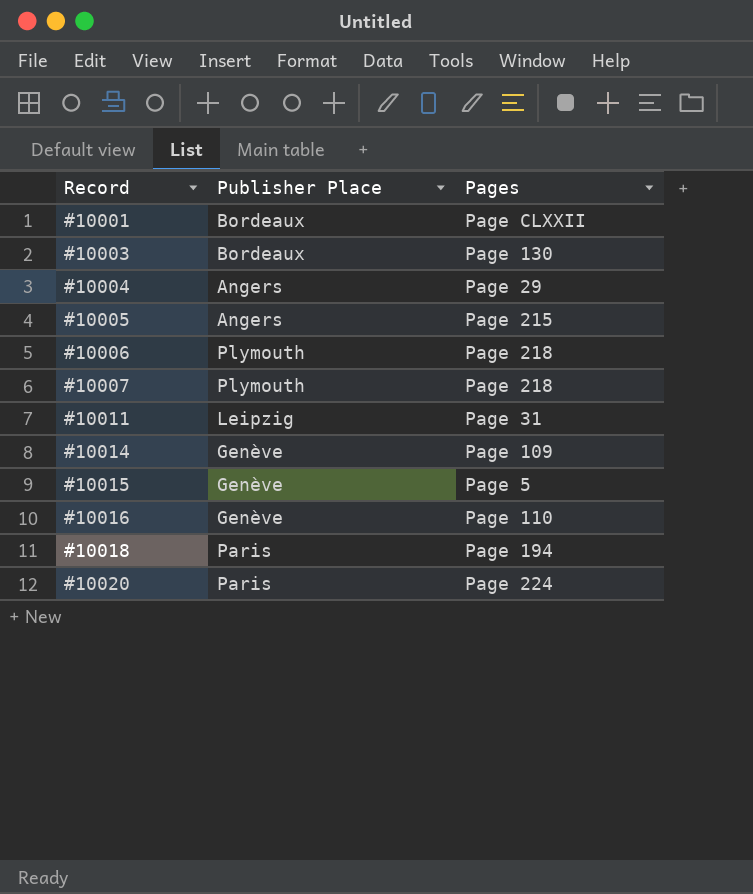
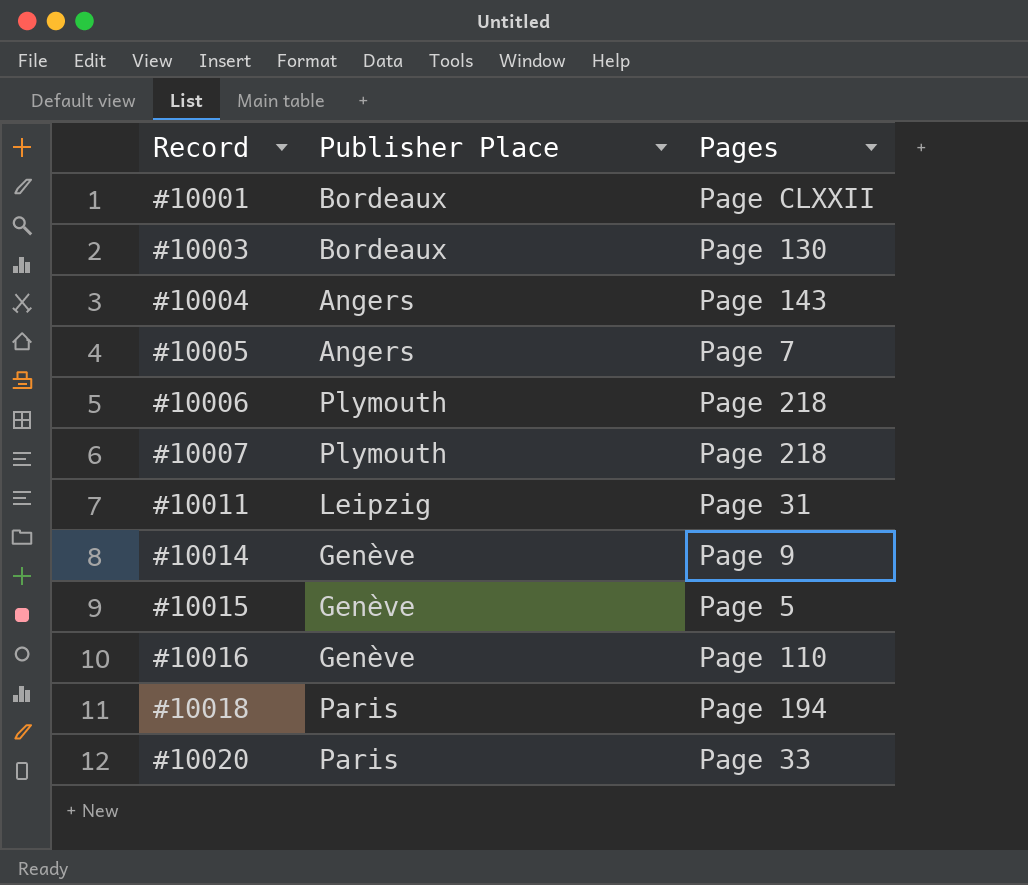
#10004 | Pages: Page 29 -> Page 143
#10005 | Pages: Page 215 -> Page 7
#10014 | Pages: Page 109 -> Page 9
#10020 | Pages: Page 224 -> Page 33

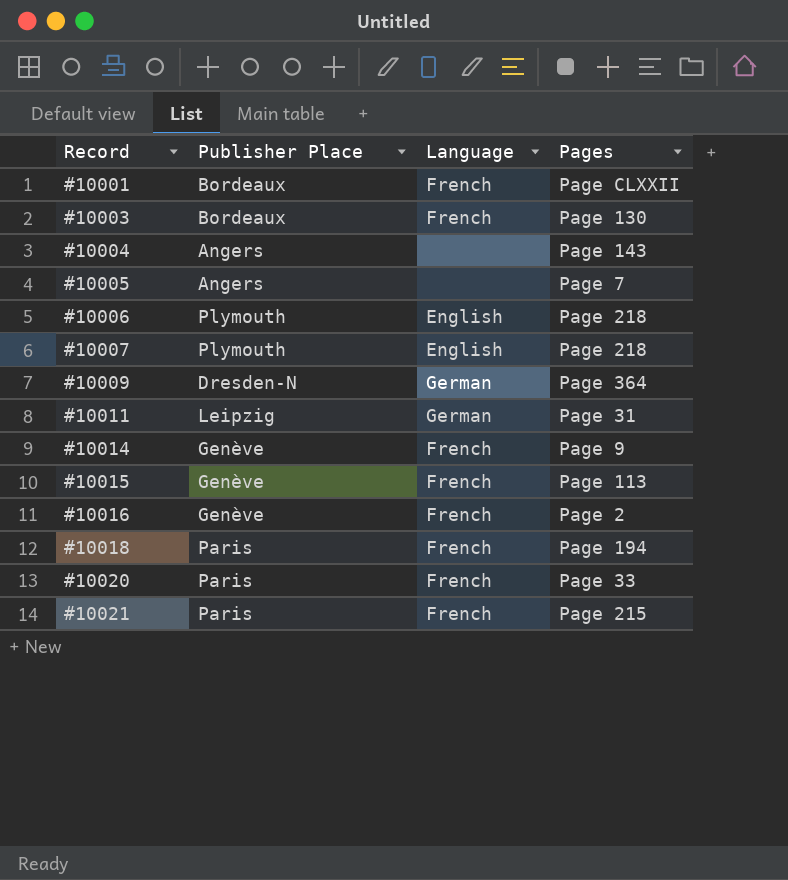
column Language | position: none -> 3
row #10009: none -> Dresden-N | German | Page 364
#10015 | Pages: Page 5 -> Page 113
#10016 | Pages: Page 110 -> Page 2
row #10021: none -> Paris | French | Page 215

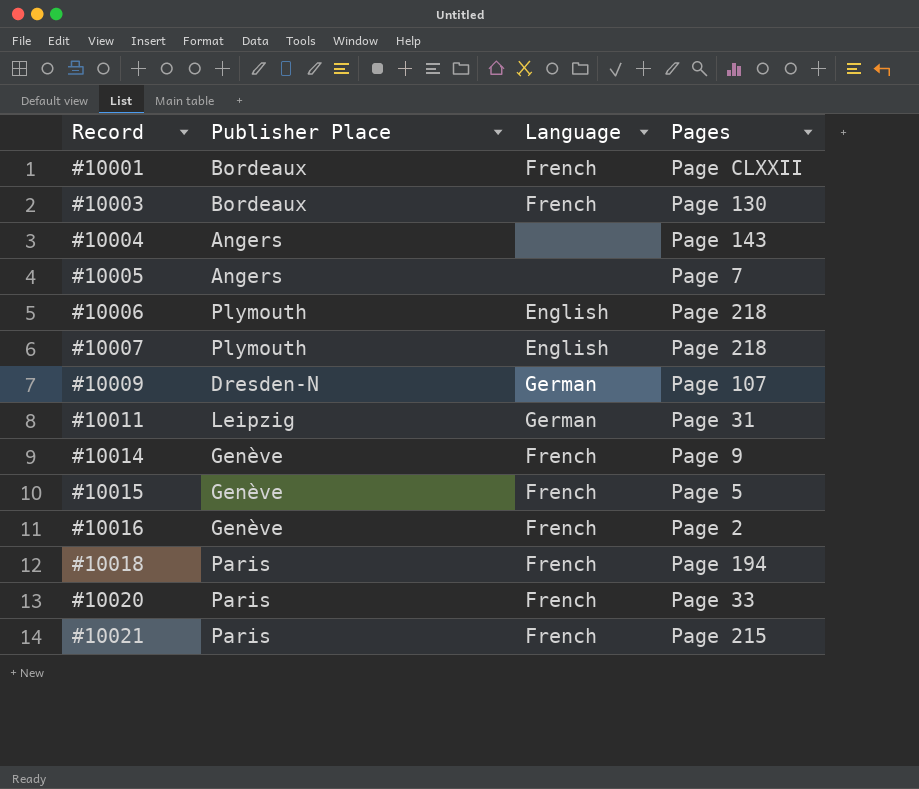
#10009 | Pages: Page 364 -> Page 107
#10015 | Pages: Page 113 -> Page 5

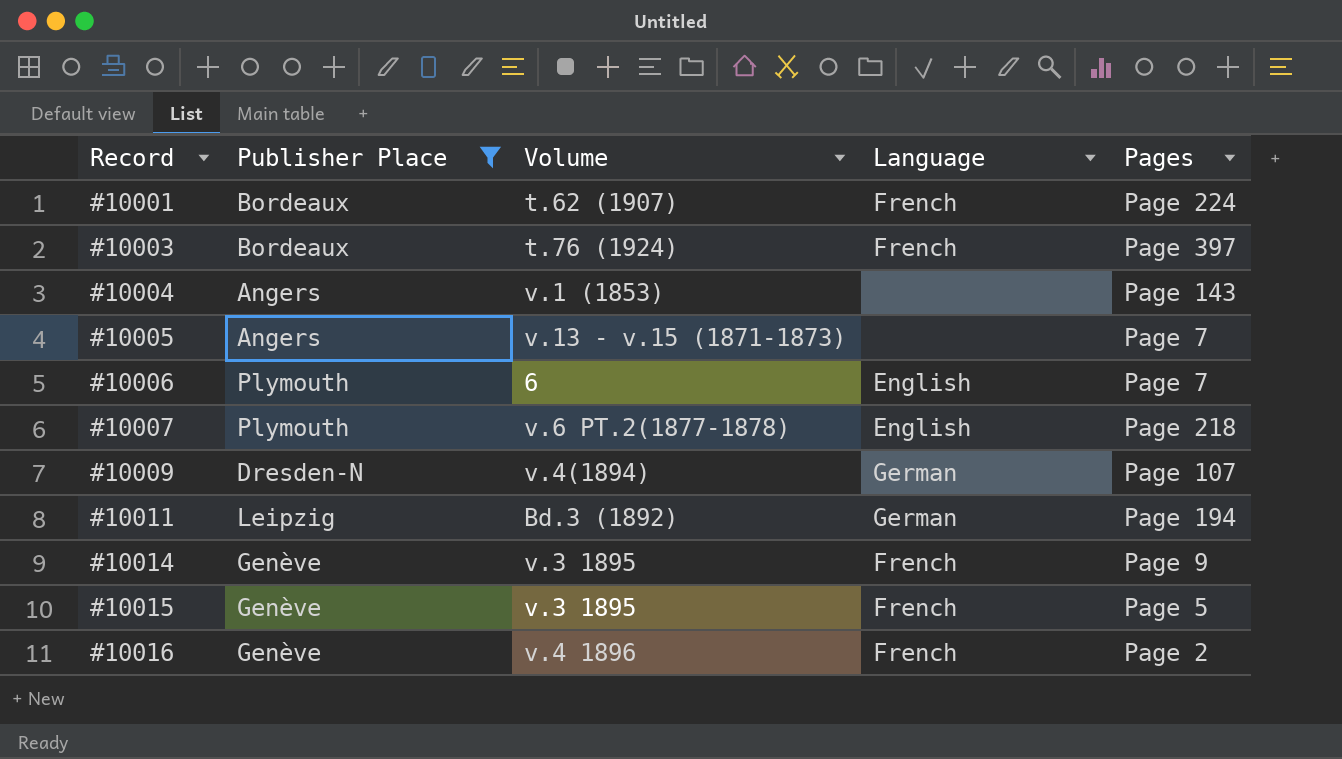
filter: none -> Publisher Place != Paris
column Volume | position: none -> 3
#10001 | Pages: Page CLXXII -> Page 224
#10003 | Pages: Page 130 -> Page 397
#10006 | Pages: Page 218 -> Page 7
#10011 | Pages: Page 31 -> Page 194

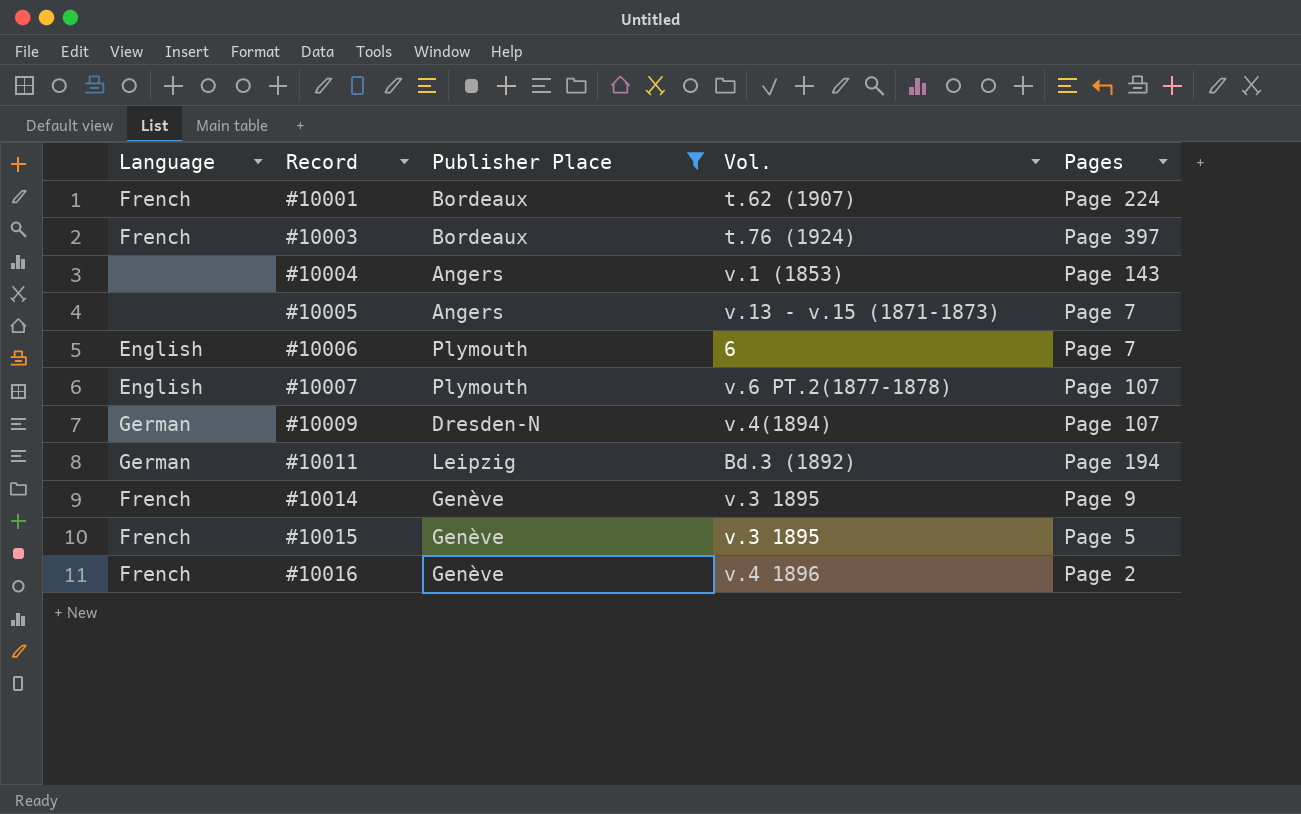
column Language | position: 4 -> 1
column name: Volume -> Vol.
#10007 | Pages: Page 218 -> Page 107

